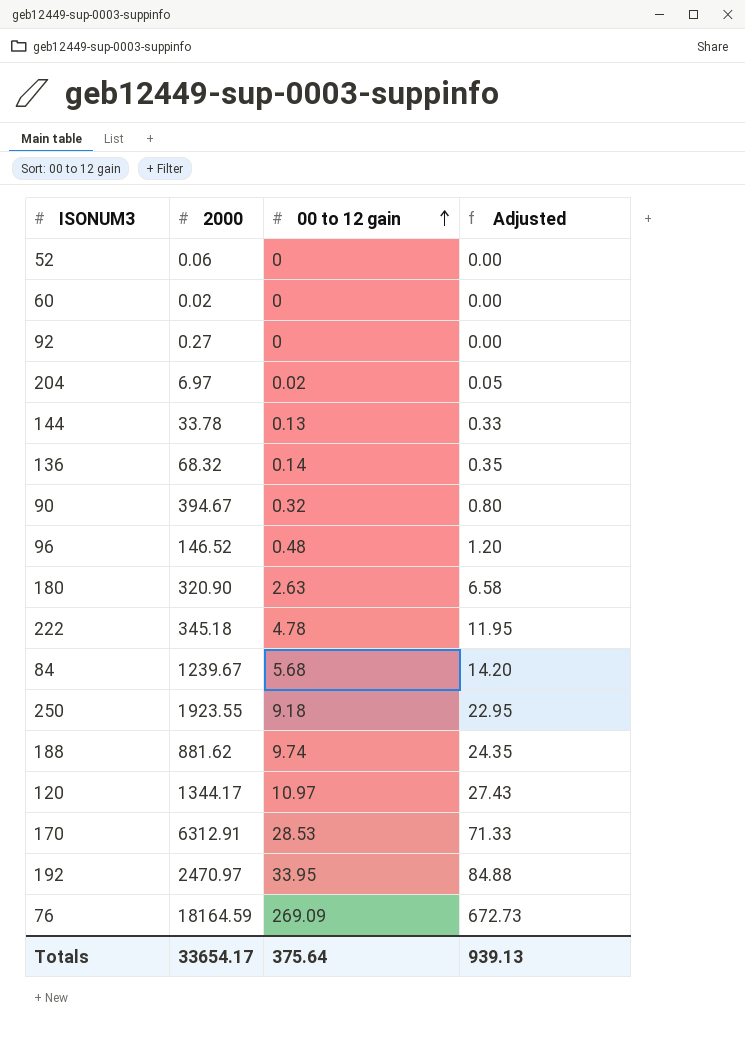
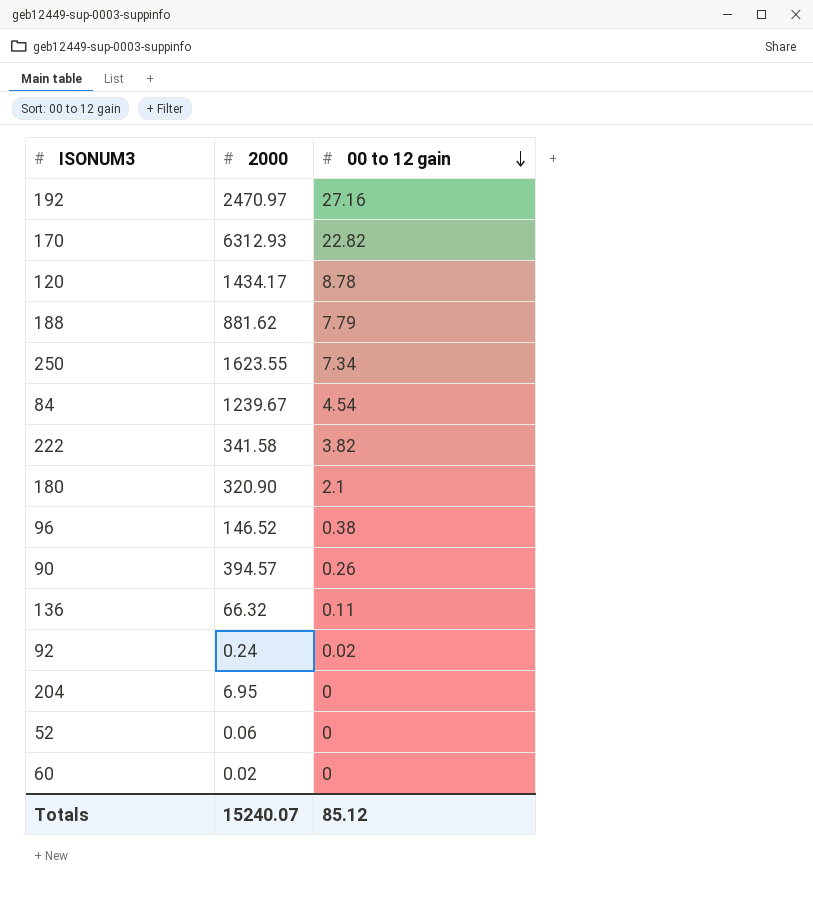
row order: 00 to 12 gain ascending -> 00 to 12 gain descending
column Adjusted | formula: [00 to 12 gain] * 2.5 -> none
row 144: 33.78 | 0.13 | 0.33 -> none
row 76: 18164.59 | 269.09 | 672.73 -> none
192 | 00 to 12 gain: 33.95 -> 27.16
170 | 2000: 6312.91 -> 6312.93
170 | 00 to 12 gain: 28.53 -> 22.82
120 | 2000: 1344.17 -> 1434.17
120 | 00 to 12 gain: 10.97 -> 8.78
188 | 00 to 12 gain: 9.74 -> 7.79
250 | 2000: 1923.55 -> 1623.55
250 | 00 to 12 gain: 9.18 -> 7.34
84 | 00 to 12 gain: 5.68 -> 4.54
222 | 2000: 345.18 -> 341.58
222 | 00 to 12 gain: 4.78 -> 3.82
180 | 00 to 12 gain: 2.63 -> 2.1
96 | 00 to 12 gain: 0.48 -> 0.38
90 | 2000: 394.67 -> 394.57
90 | 00 to 12 gain: 0.32 -> 0.26
136 | 2000: 68.32 -> 66.32
136 | 00 to 12 gain: 0.14 -> 0.11
92 | 2000: 0.27 -> 0.24
92 | 00 to 12 gain: 0 -> 0.02
204 | 2000: 6.97 -> 6.95
204 | 00 to 12 gain: 0.02 -> 0
Totals | 2000: 33654.17 -> 15240.07
Totals | 00 to 12 gain: 375.64 -> 85.12

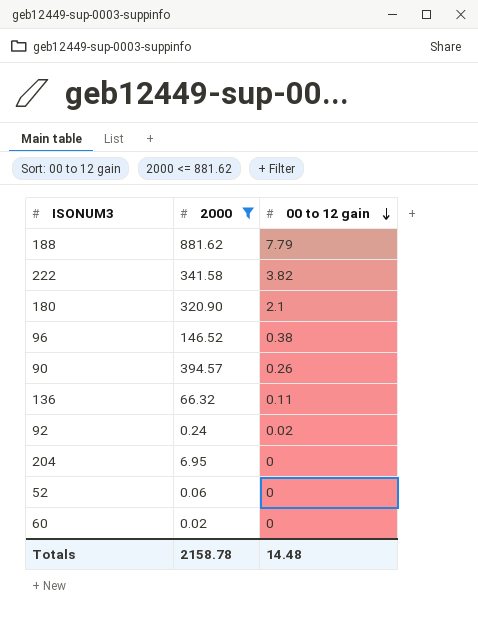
filter: none -> 2000 <= 881.62
Totals | 2000: 15240.07 -> 2158.78
Totals | 00 to 12 gain: 85.12 -> 14.48

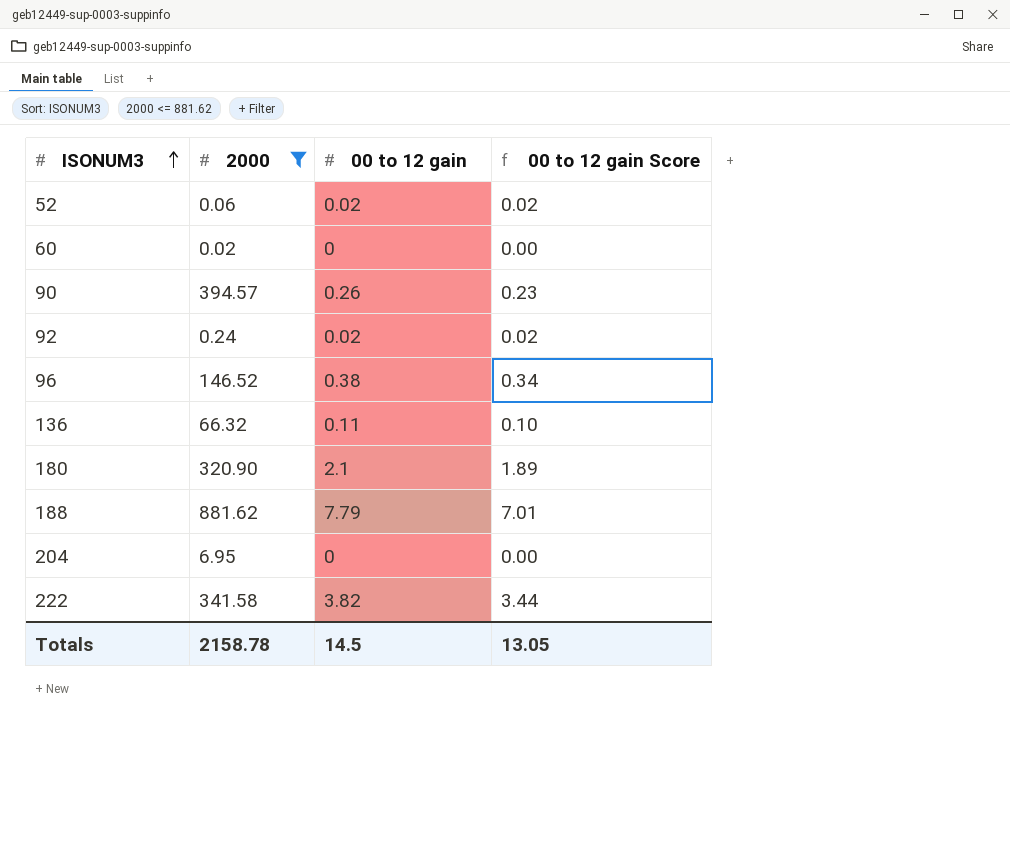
row order: 00 to 12 gain descending -> ISONUM3 ascending
column 00 to 12 gain Score | formula: none -> [00 to 12 gain] * 0.9
52 | 00 to 12 gain: 0 -> 0.02
Totals | 00 to 12 gain: 14.48 -> 14.5

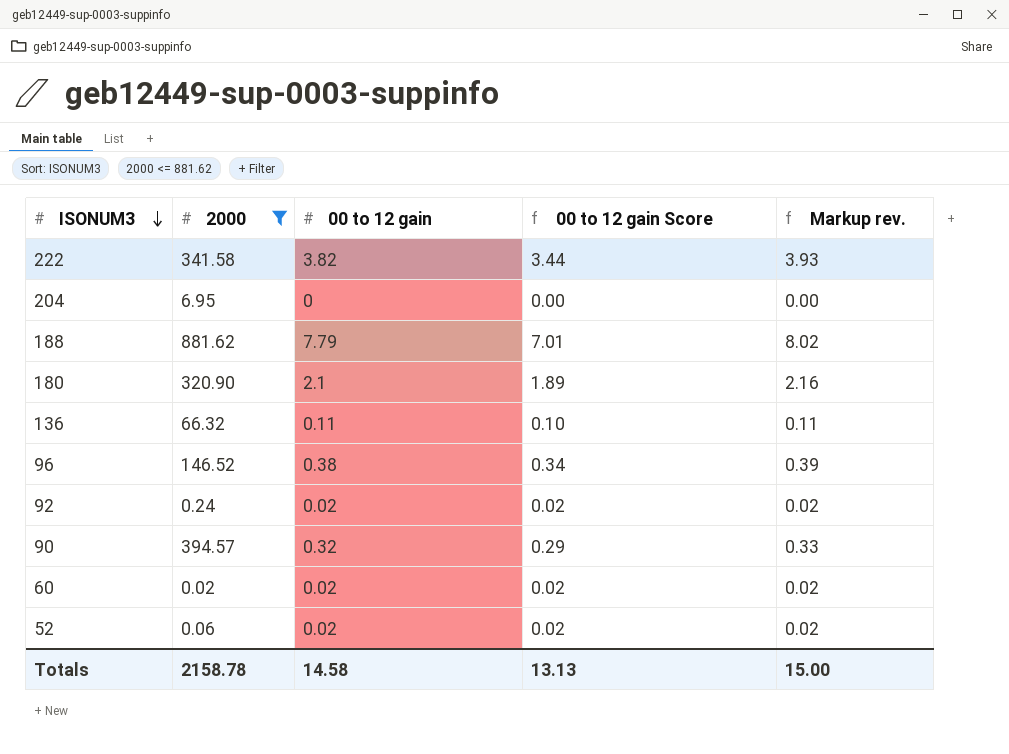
row order: ISONUM3 ascending -> ISONUM3 descending
column Markup rev. | formula: none -> [00 to 12 gain] * 1.03
90 | 00 to 12 gain: 0.26 -> 0.32
90 | 00 to 12 gain Score: 0.23 -> 0.29
60 | 00 to 12 gain: 0 -> 0.02
60 | 00 to 12 gain Score: 0.00 -> 0.02
Totals | 00 to 12 gain: 14.5 -> 14.58
Totals | 00 to 12 gain Score: 13.05 -> 13.13

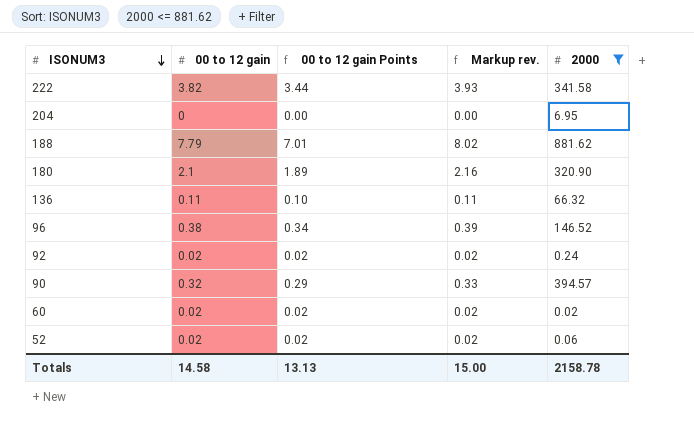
column name: 00 to 12 gain Score -> 00 to 12 gain Points
column 2000 | position: 2 -> 5

